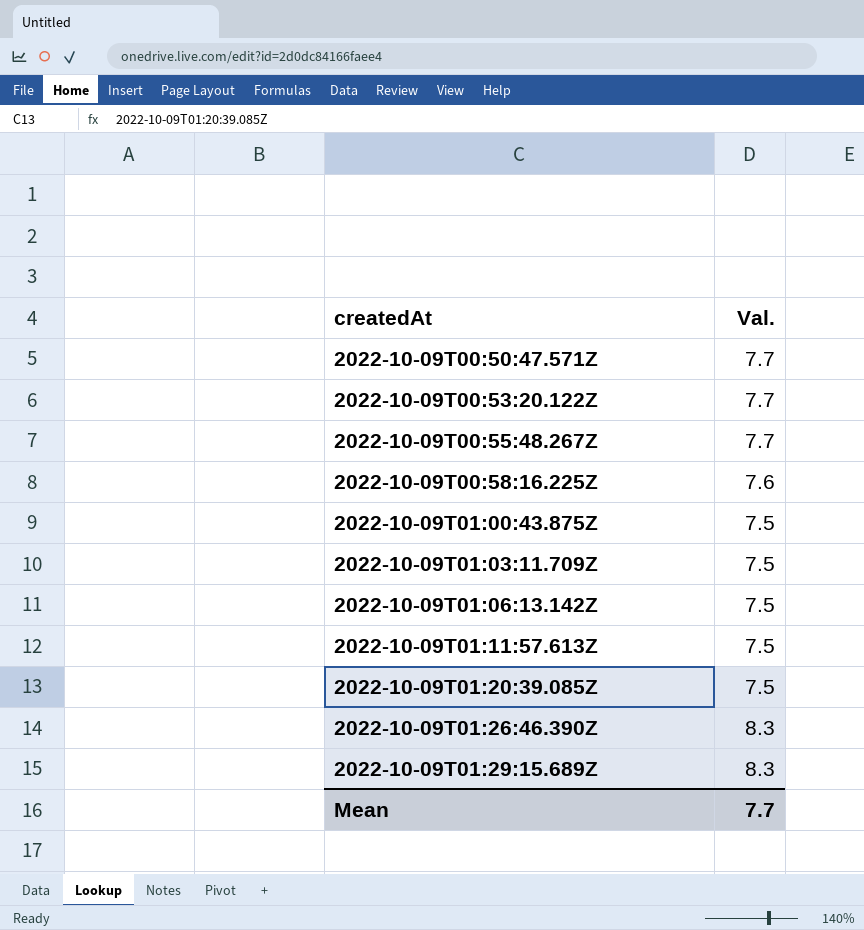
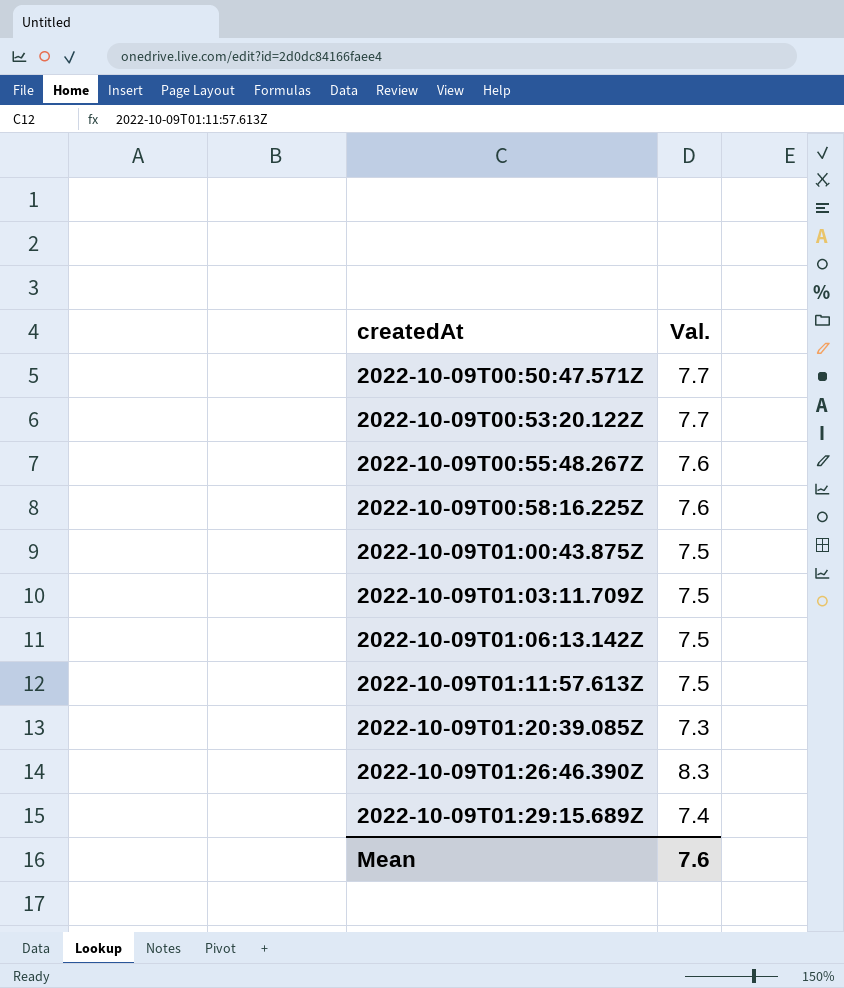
2022-10-09T00:55:48.267Z | Val.: 7.7 -> 7.6
2022-10-09T01:20:39.085Z | Val.: 7.5 -> 7.3
2022-10-09T01:29:15.689Z | Val.: 8.3 -> 7.4
Mean | Val.: 7.7 -> 7.6

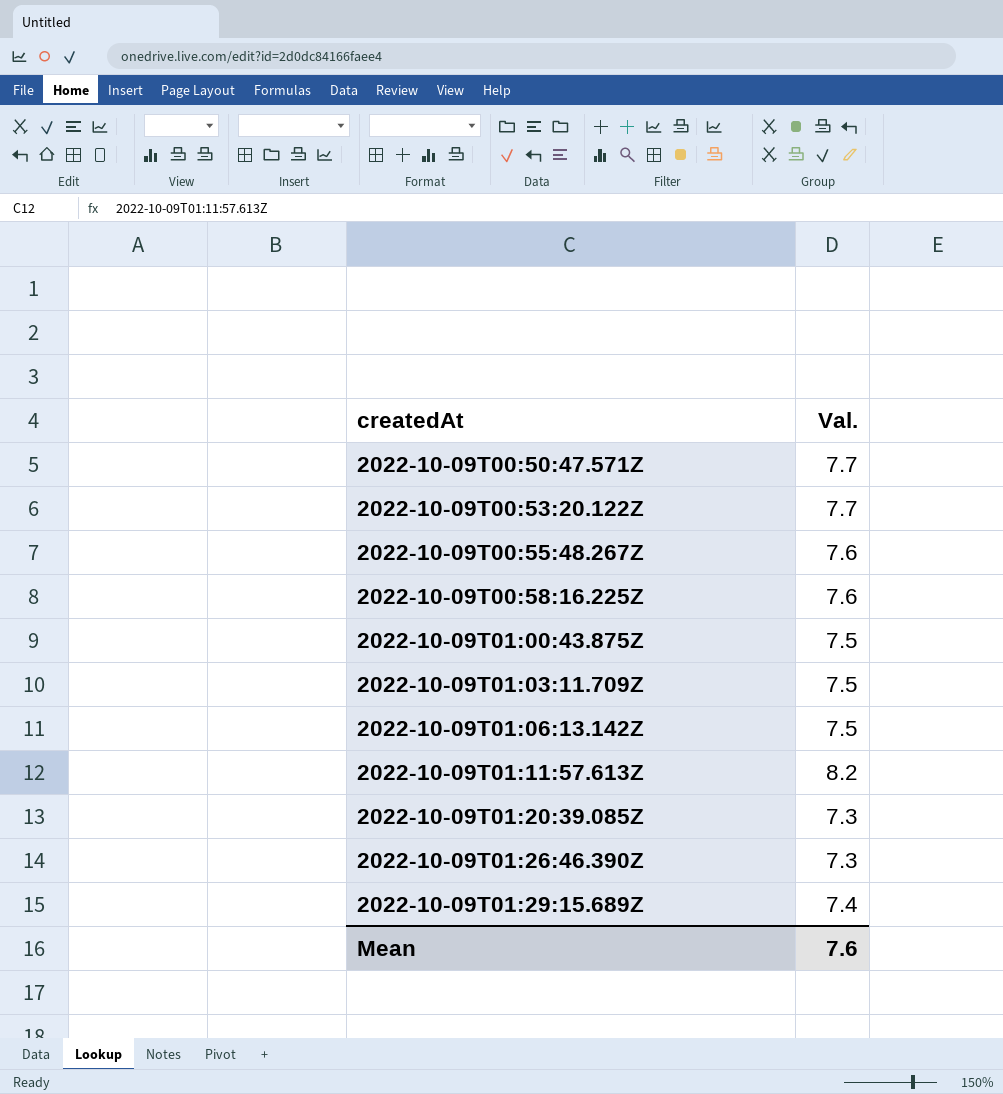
2022-10-09T01:11:57.613Z | Val.: 7.5 -> 8.2
2022-10-09T01:26:46.390Z | Val.: 8.3 -> 7.3

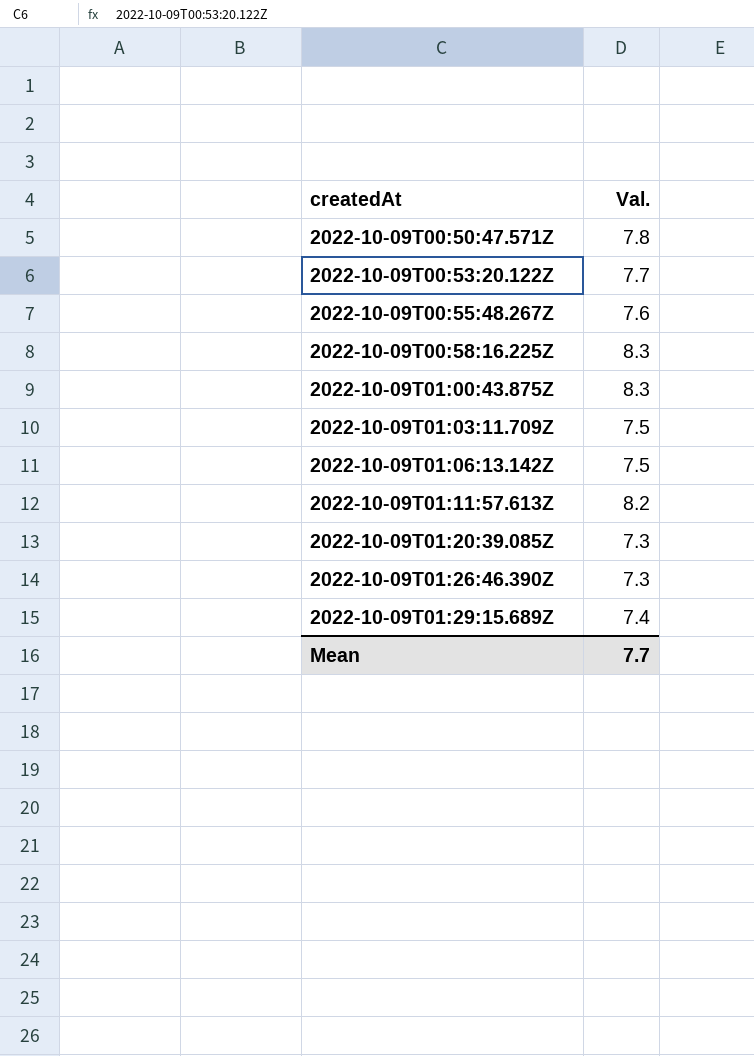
2022-10-09T00:50:47.571Z | Val.: 7.7 -> 7.8
2022-10-09T00:58:16.225Z | Val.: 7.6 -> 8.3
2022-10-09T01:00:43.875Z | Val.: 7.5 -> 8.3
Mean | Val.: 7.6 -> 7.7

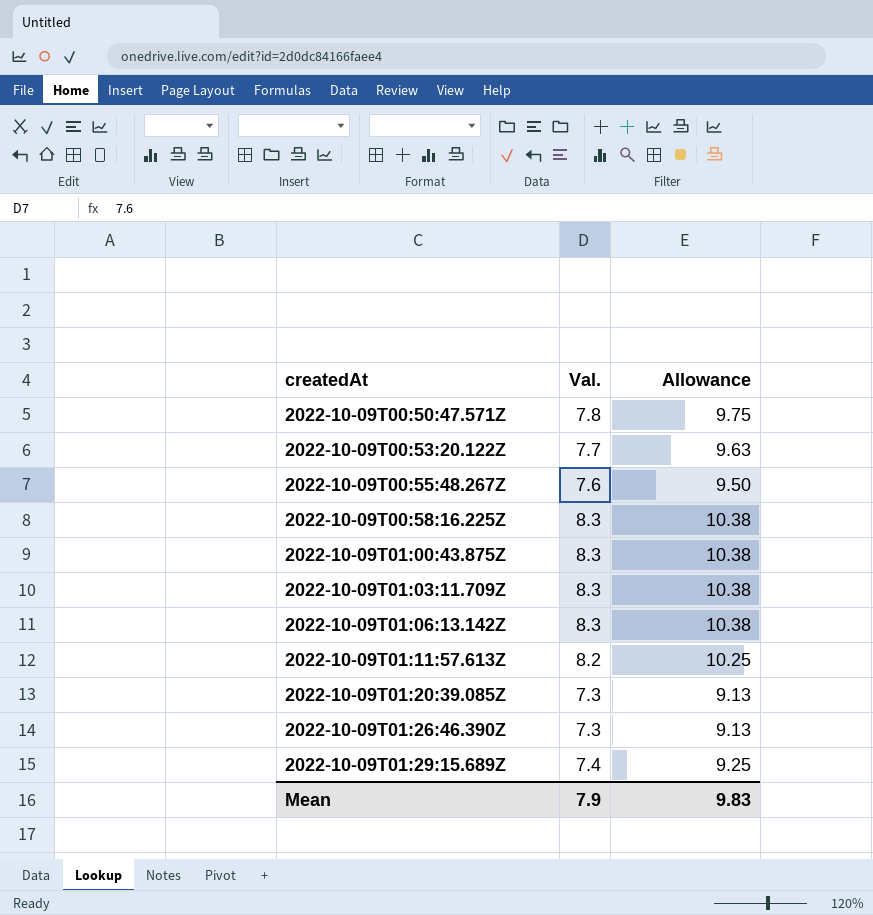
column Allowance | formula: none -> [Val.] * 1.25
2022-10-09T01:03:11.709Z | Val.: 7.5 -> 8.3
2022-10-09T01:06:13.142Z | Val.: 7.5 -> 8.3
Mean | Val.: 7.7 -> 7.9

